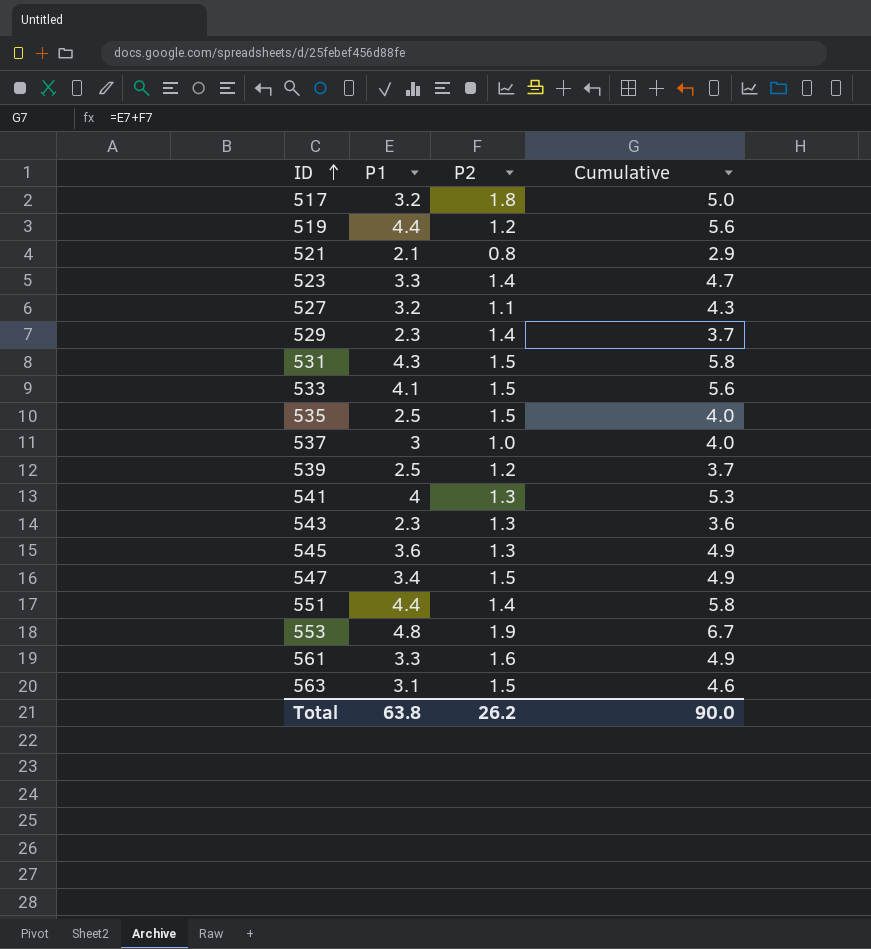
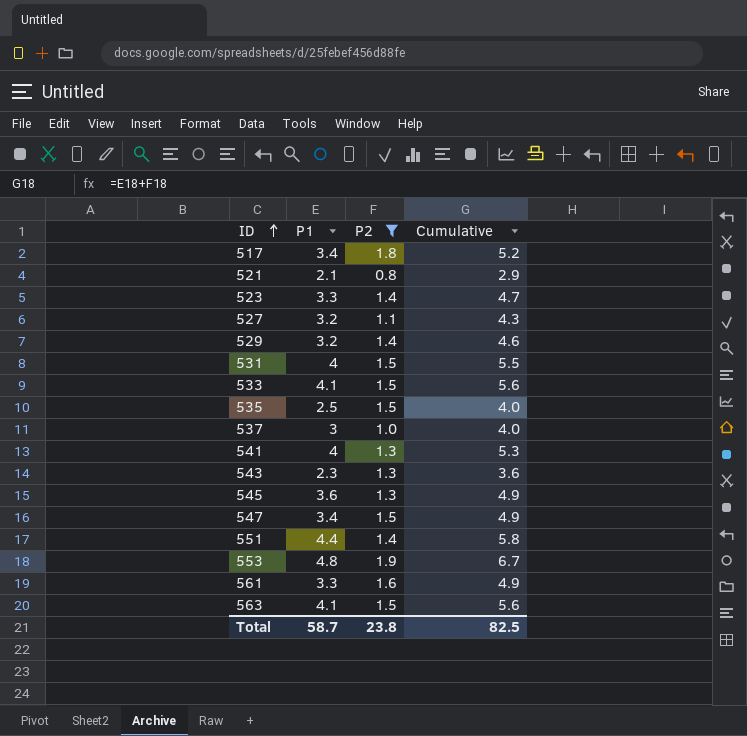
filter: none -> P2 != 1.2
517 | P1: 3.2 -> 3.4
517 | Cumulative: 5.0 -> 5.2
529 | P1: 2.3 -> 3.2
529 | Cumulative: 3.7 -> 4.6
531 | P1: 4.3 -> 4
531 | Cumulative: 5.8 -> 5.5
563 | P1: 3.1 -> 4.1
563 | Cumulative: 4.6 -> 5.6
Total | P1: 63.8 -> 58.7
Total | P2: 26.2 -> 23.8
Total | Cumulative: 90.0 -> 82.5

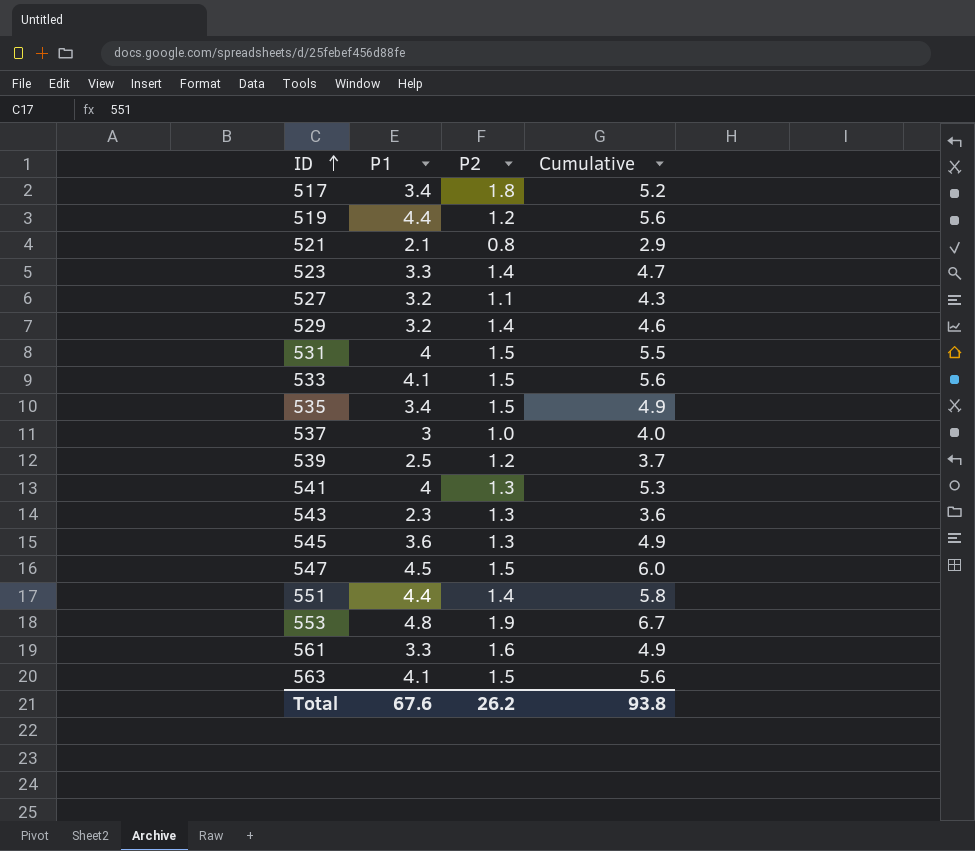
filter: P2 != 1.2 -> none
535 | P1: 2.5 -> 3.4
535 | Cumulative: 4.0 -> 4.9
547 | P1: 3.4 -> 4.5
547 | Cumulative: 4.9 -> 6.0
Total | P1: 58.7 -> 67.6
Total | P2: 23.8 -> 26.2
Total | Cumulative: 82.5 -> 93.8

